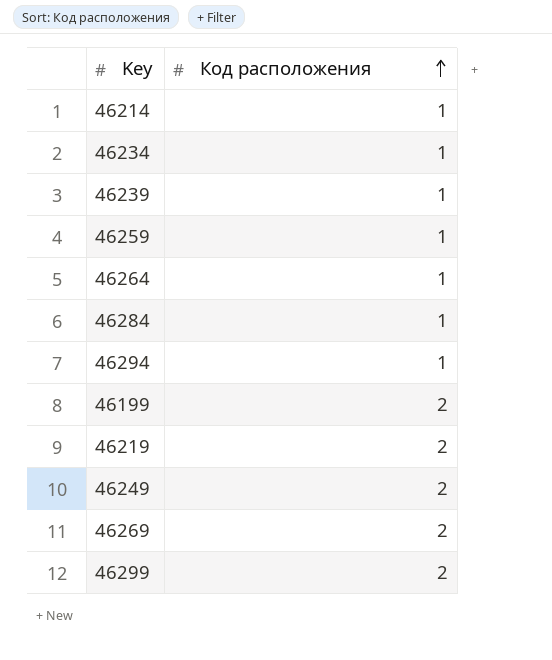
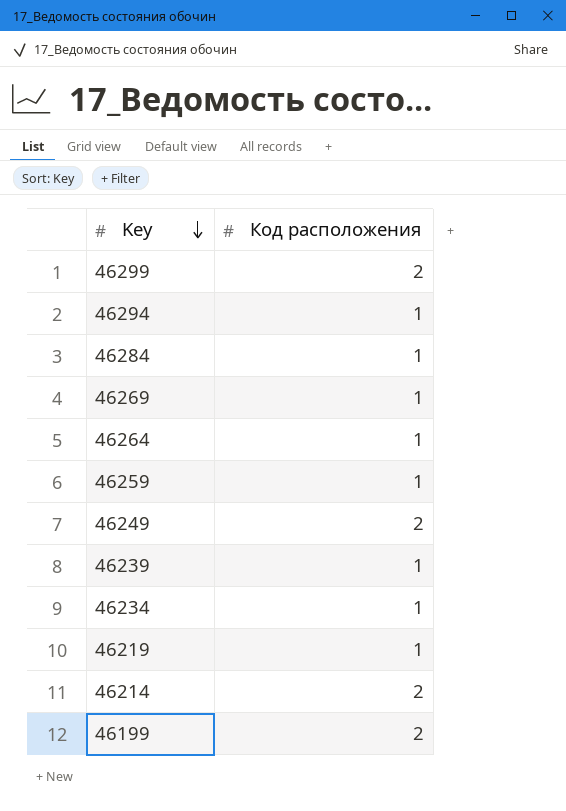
row order: Код расположения ascending -> Key descending
46269 | Код расположения: 2 -> 1
46219 | Код расположения: 2 -> 1
46214 | Код расположения: 1 -> 2

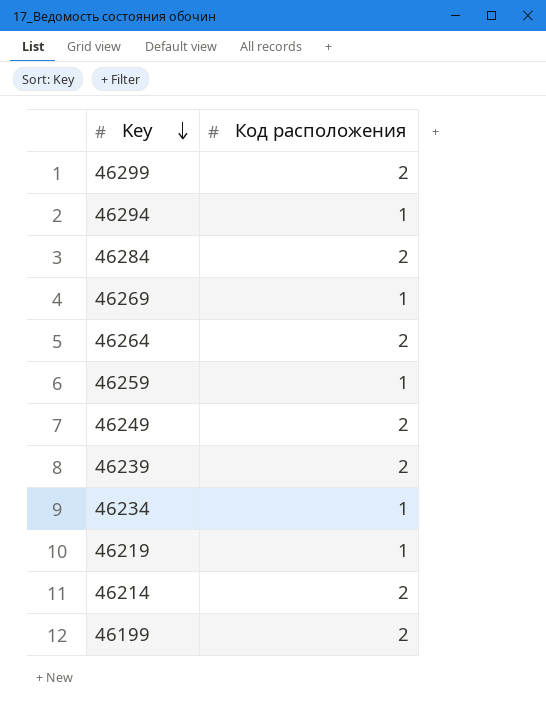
46284 | Код расположения: 1 -> 2
46264 | Код расположения: 1 -> 2
46239 | Код расположения: 1 -> 2

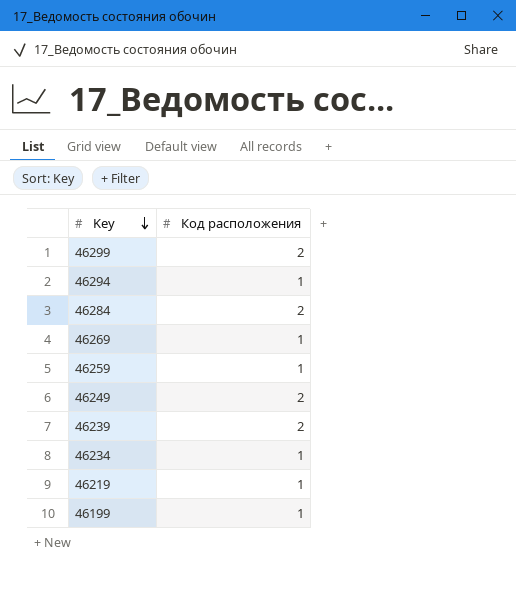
row 46264: 2 -> none
row 46214: 2 -> none
46199 | Код расположения: 2 -> 1

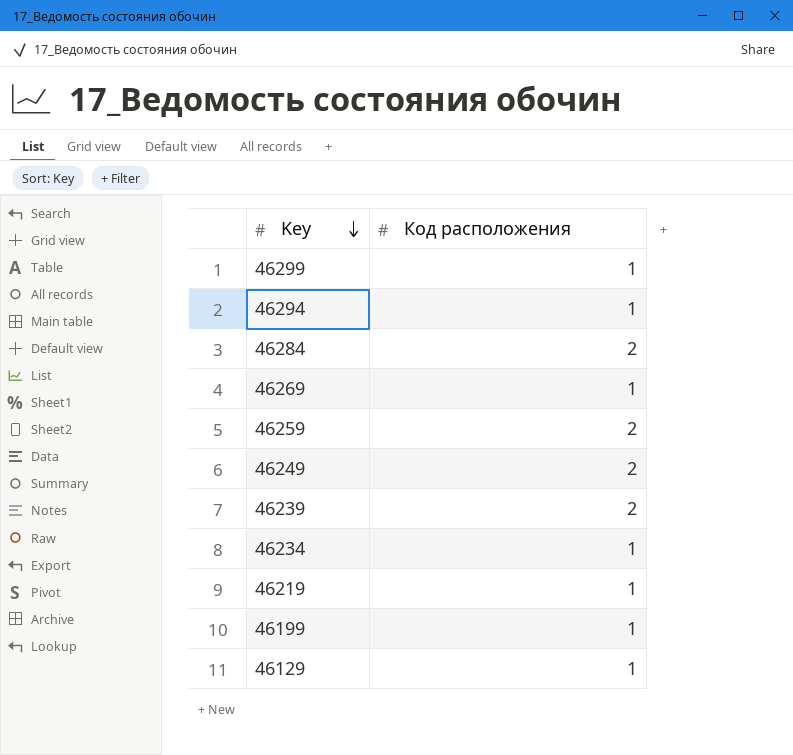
46299 | Код расположения: 2 -> 1
46259 | Код расположения: 1 -> 2
row 46129: none -> 1

